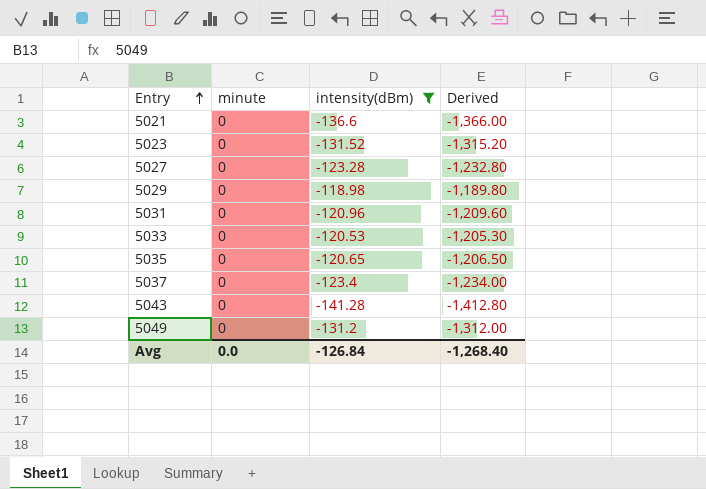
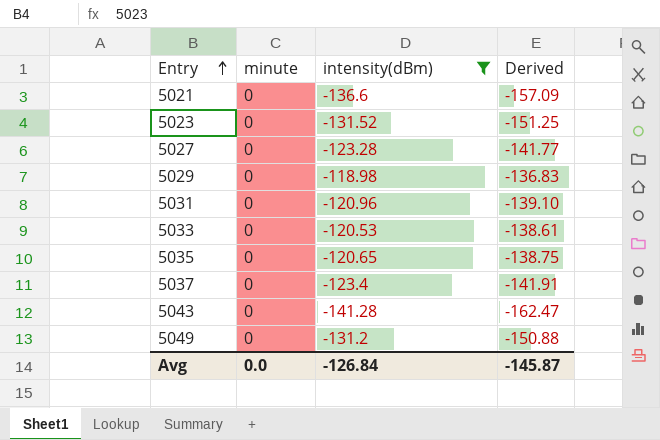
column Derived | formula: [intensity(dBm)] * 10 -> [intensity(dBm)] * 1.15
Avg | Derived: -1,268.40 -> -145.87

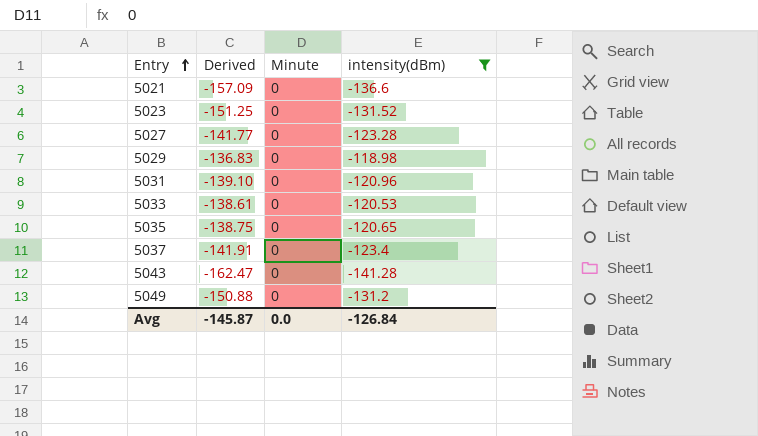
column Derived | position: 4 -> 2
column name: minute -> Minute

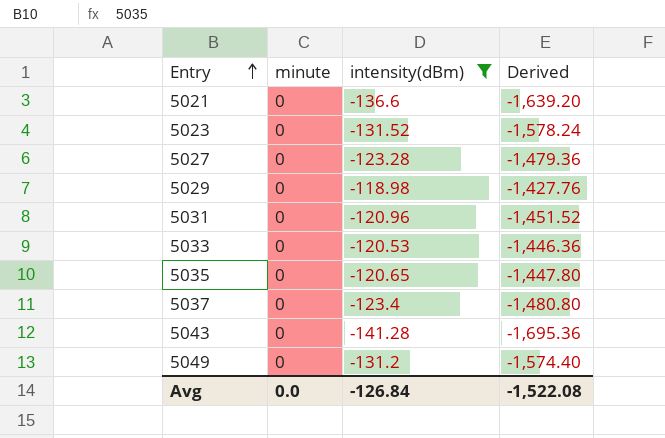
column name: Minute -> minute
column Derived | formula: [intensity(dBm)] * 1.15 -> [intensity(dBm)] * 12
column Derived | position: 2 -> 4
Avg | Derived: -145.87 -> -1,522.08

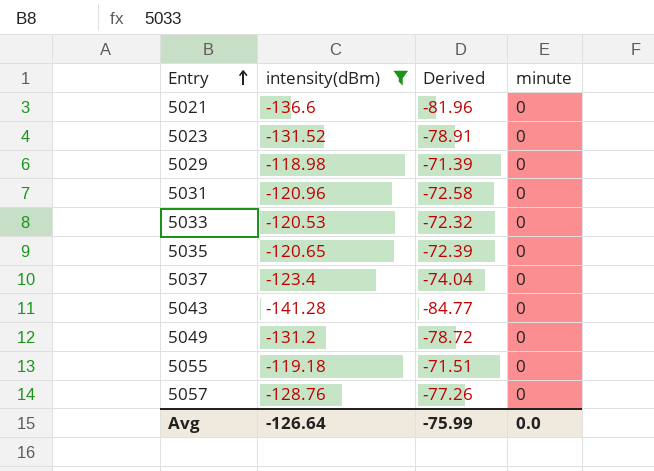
column Derived | formula: [intensity(dBm)] * 12 -> [intensity(dBm)] * 0.6
column minute | position: 2 -> 4
row 5027: 0 | -123.28 | -1,479.36 -> none
row 5055: none -> -119.18 | -71.51 | 0
row 5057: none -> -128.76 | -77.26 | 0
Avg | intensity(dBm): -126.84 -> -126.64
Avg | Derived: -1,522.08 -> -75.99

